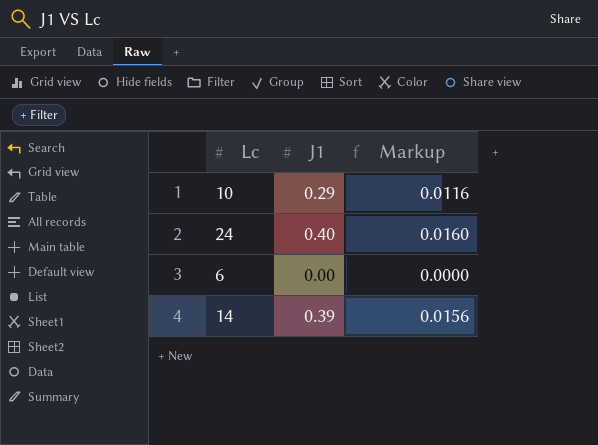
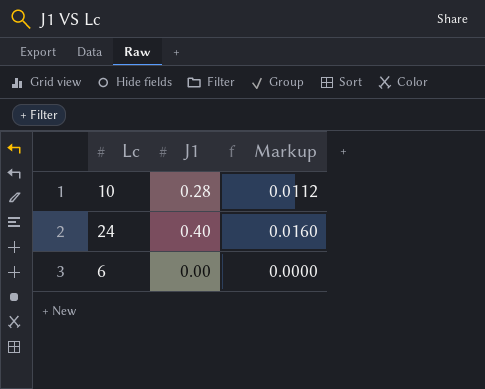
row 14: 0.39 | 0.0156 -> none
10 | J1: 0.29 -> 0.28
10 | Markup: 0.0116 -> 0.0112

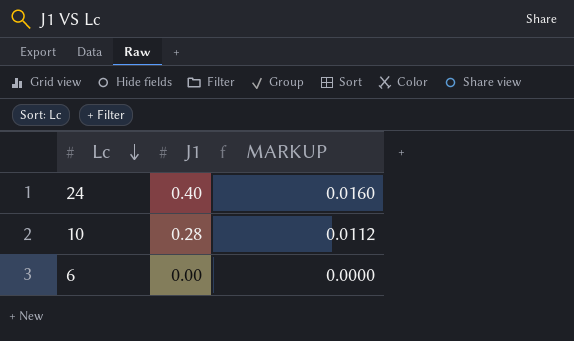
row order: none -> Lc descending
column name: Markup -> MARKUP

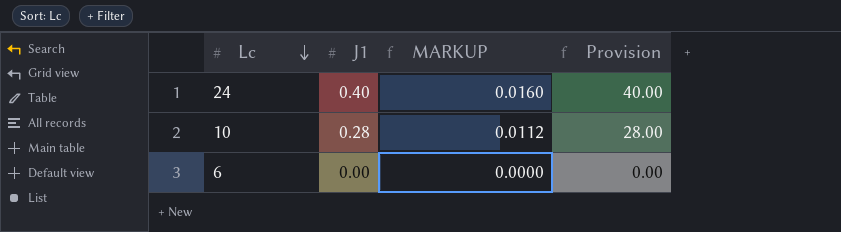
column Provision | formula: none -> [J1] * 100

